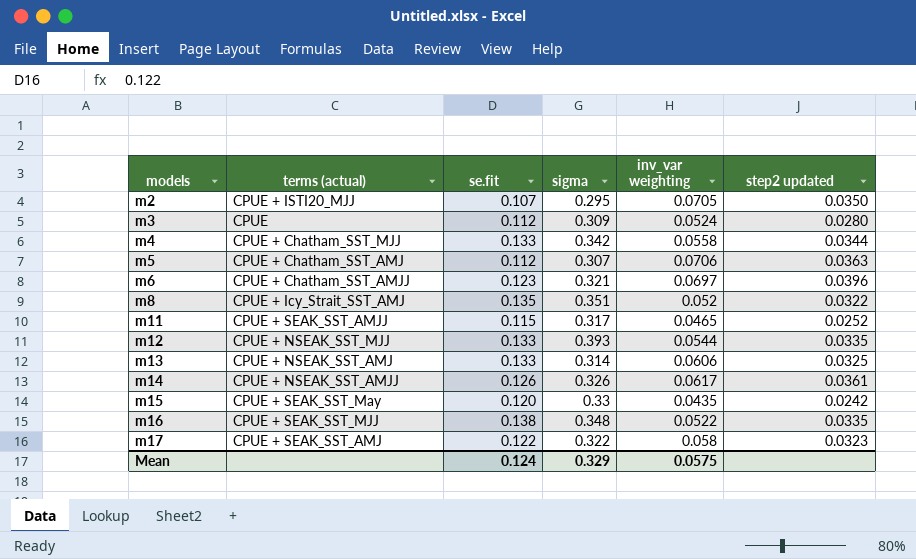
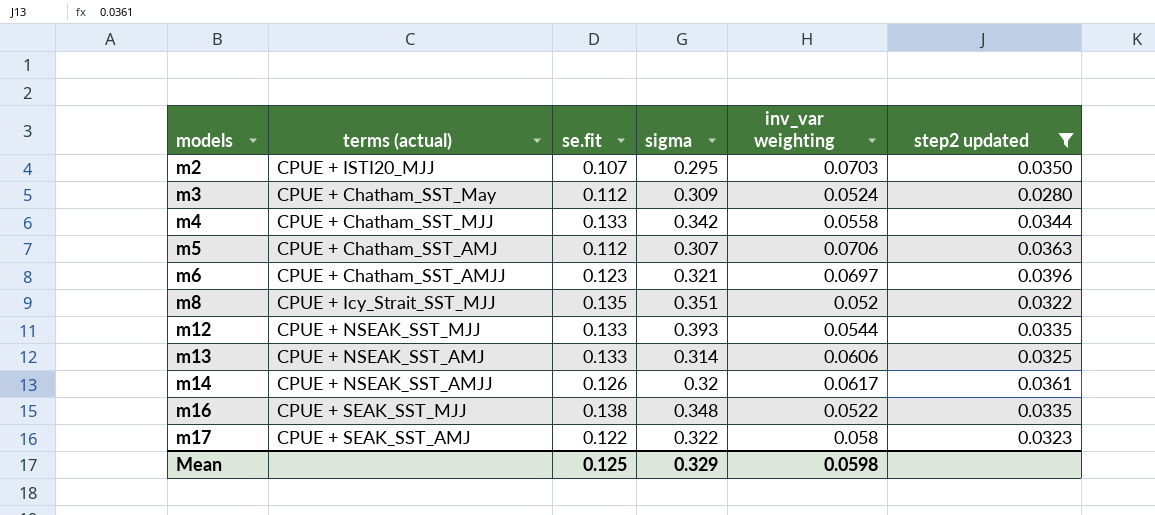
filter: none -> step2 updated >= 0.0280
m2 | inv_var weighting: 0.0705 -> 0.0703
m3 | terms (actual): CPUE -> CPUE + Chatham_SST_May
m8 | terms (actual): CPUE + Icy_Strait_SST_AMJ -> CPUE + Icy_Strait_SST_MJJ
m14 | sigma: 0.326 -> 0.32
Mean | se.fit: 0.124 -> 0.125
Mean | inv_var weighting: 0.0575 -> 0.0598

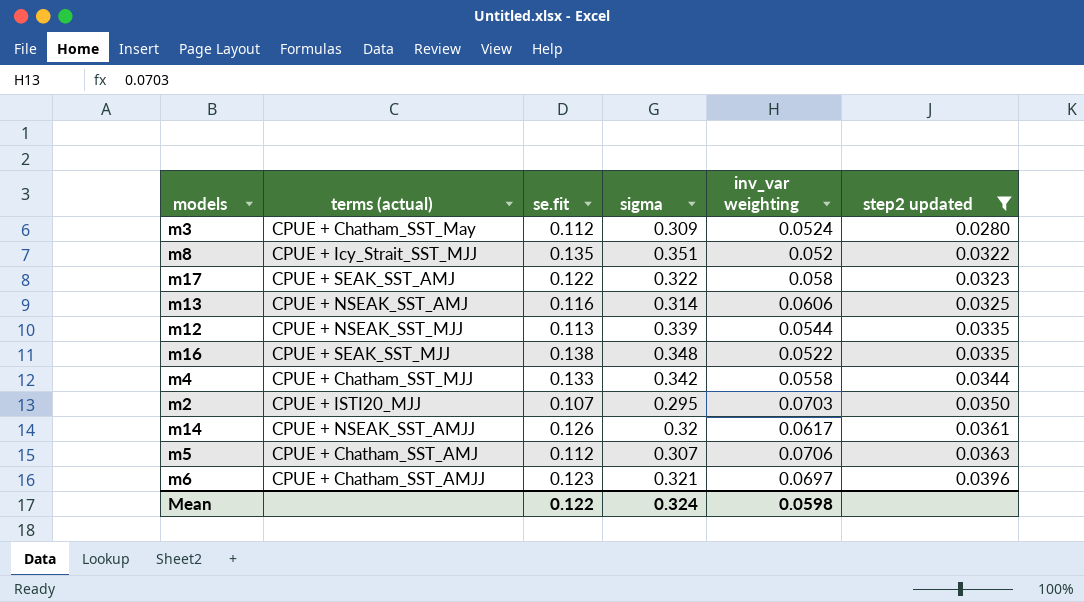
row order: models ascending -> step2 updated ascending
m13 | se.fit: 0.133 -> 0.116
m12 | se.fit: 0.133 -> 0.113
m12 | sigma: 0.393 -> 0.339
Mean | se.fit: 0.125 -> 0.122
Mean | sigma: 0.329 -> 0.324

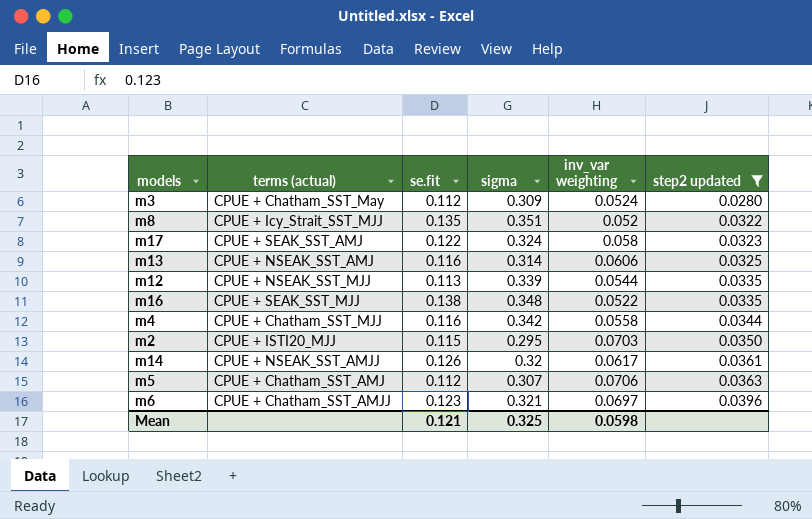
m17 | sigma: 0.322 -> 0.324
m4 | se.fit: 0.133 -> 0.116
m2 | se.fit: 0.107 -> 0.115
Mean | se.fit: 0.122 -> 0.121
Mean | sigma: 0.324 -> 0.325

